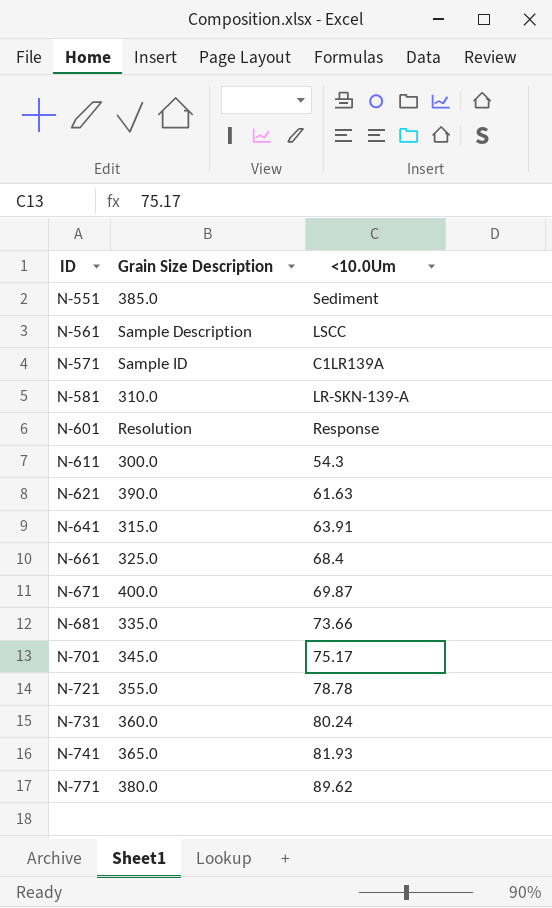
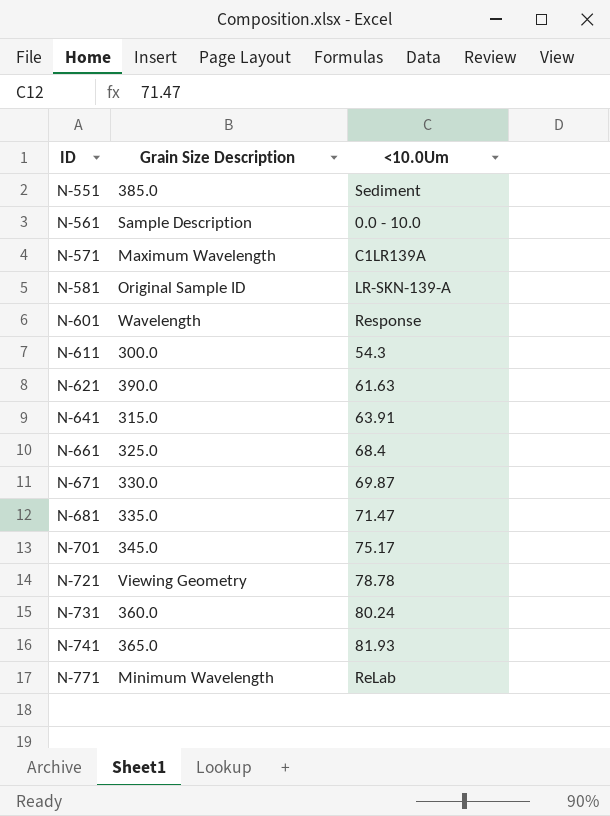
N-561 | <10.0Um: LSCC -> 0.0 - 10.0
N-571 | Grain Size Description: Sample ID -> Maximum Wavelength
N-581 | Grain Size Description: 310.0 -> Original Sample ID
N-601 | Grain Size Description: Resolution -> Wavelength
N-671 | Grain Size Description: 400.0 -> 330.0
N-681 | <10.0Um: 73.66 -> 71.47
N-721 | Grain Size Description: 355.0 -> Viewing Geometry
N-771 | Grain Size Description: 380.0 -> Minimum Wavelength
N-771 | <10.0Um: 89.62 -> ReLab

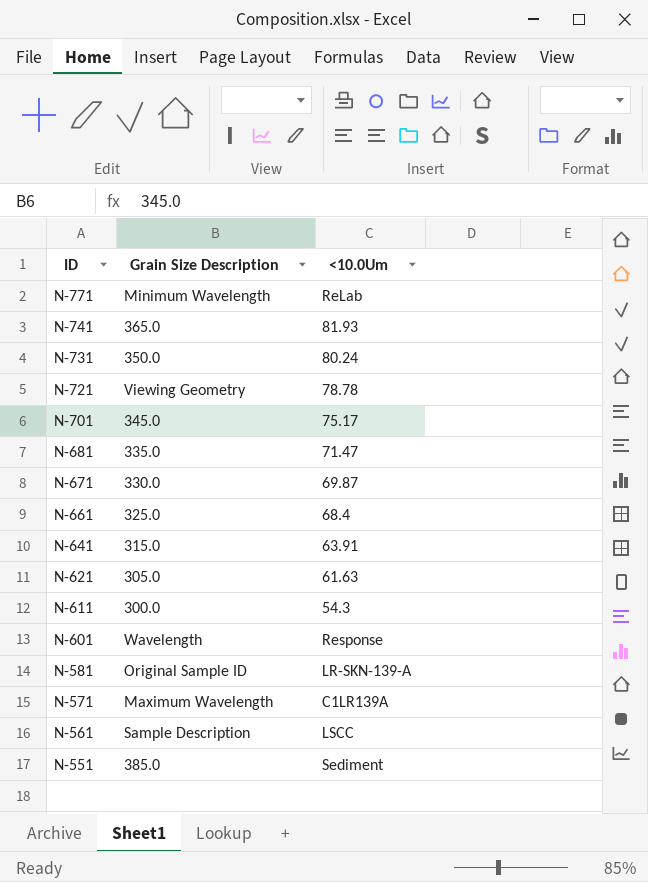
row order: ID ascending -> ID descending
N-731 | Grain Size Description: 360.0 -> 350.0
N-621 | Grain Size Description: 390.0 -> 305.0
N-561 | <10.0Um: 0.0 - 10.0 -> LSCC

